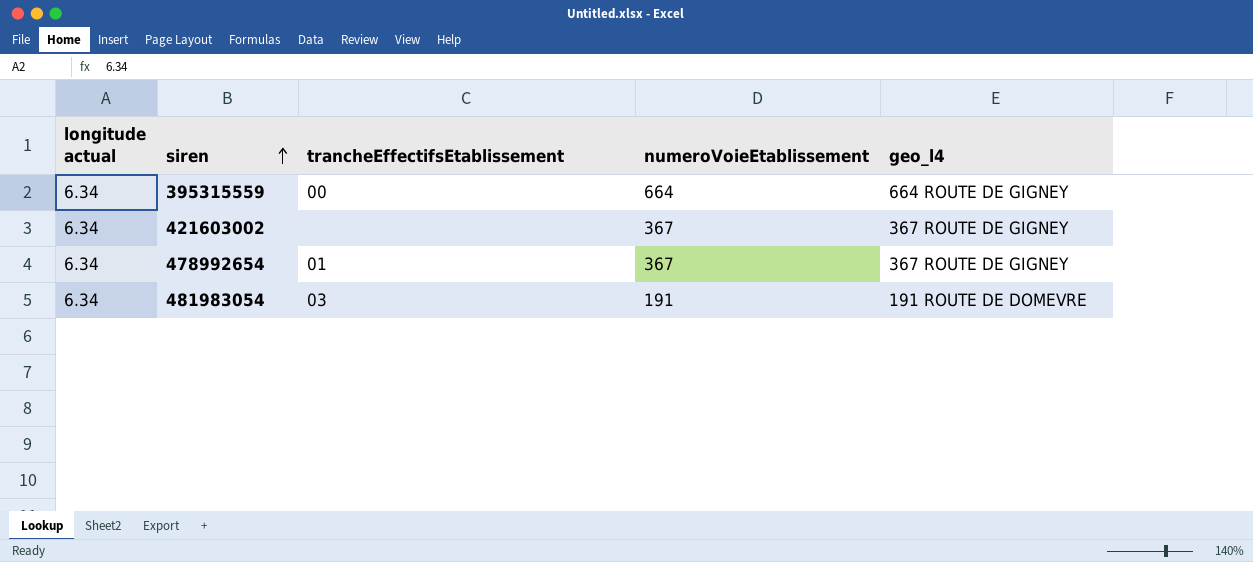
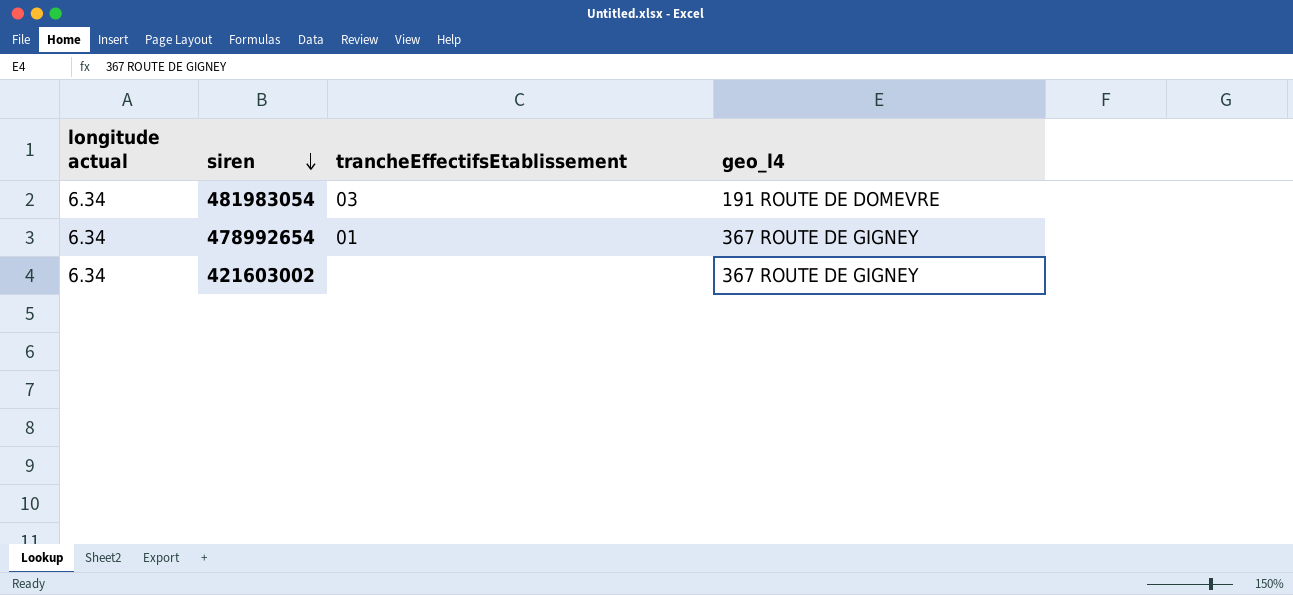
row order: siren ascending -> siren descending
column numeroVoieEtablissement | position: 4 -> none
row 395315559: 6.34 | 00 | 664 | 664 ROUTE DE GIGNEY -> none

